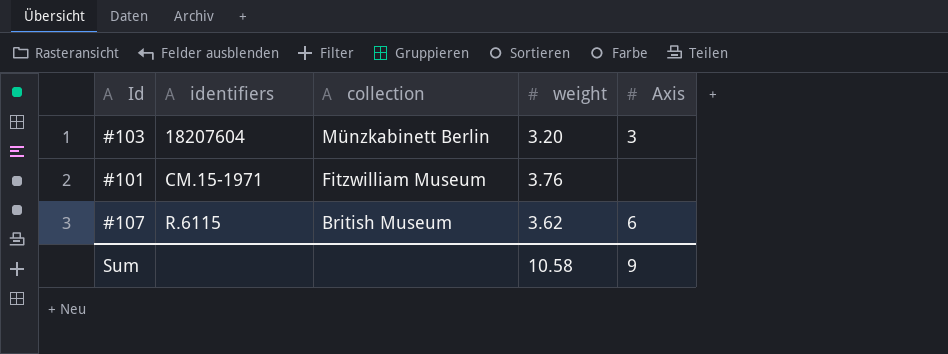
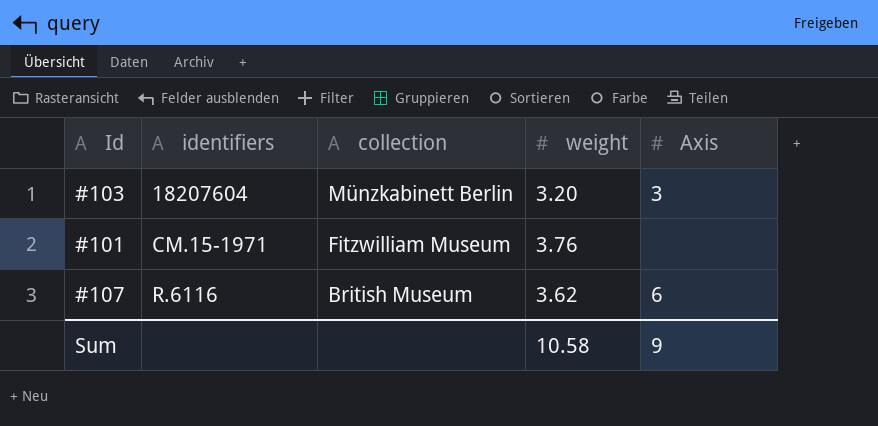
#107 | identifiers: R.6115 -> R.6116

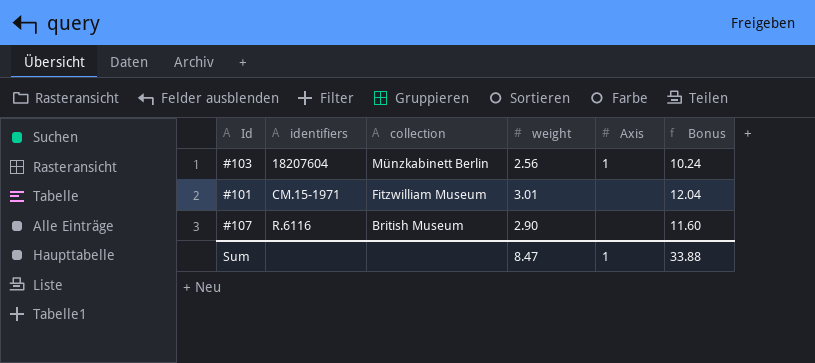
column Bonus | formula: none -> [weight] * 4
#103 | weight: 3.20 -> 2.56
#103 | Axis: 3 -> 1
#101 | weight: 3.76 -> 3.01
#107 | weight: 3.62 -> 2.90
#107 | Axis: 6 -> none
Sum | weight: 10.58 -> 8.47
Sum | Axis: 9 -> 1

